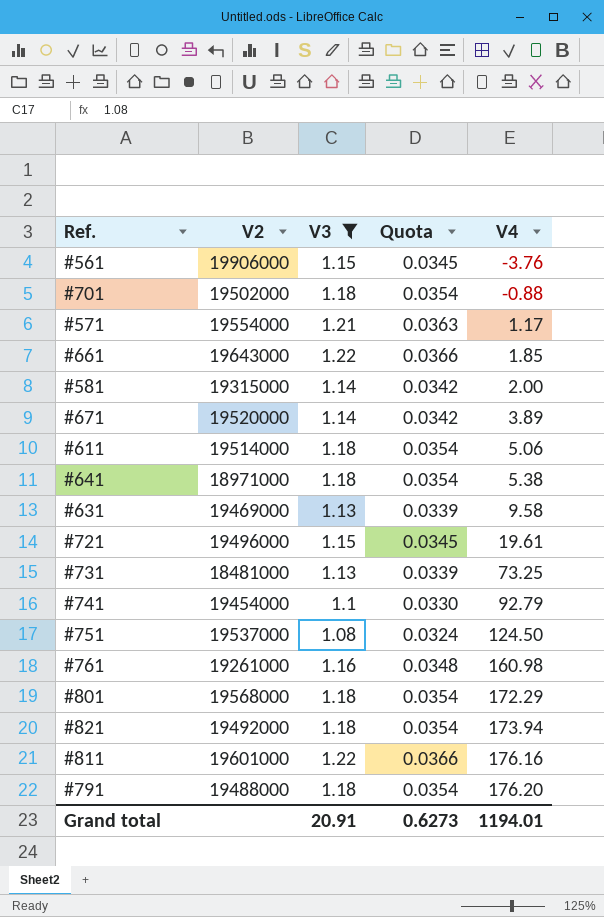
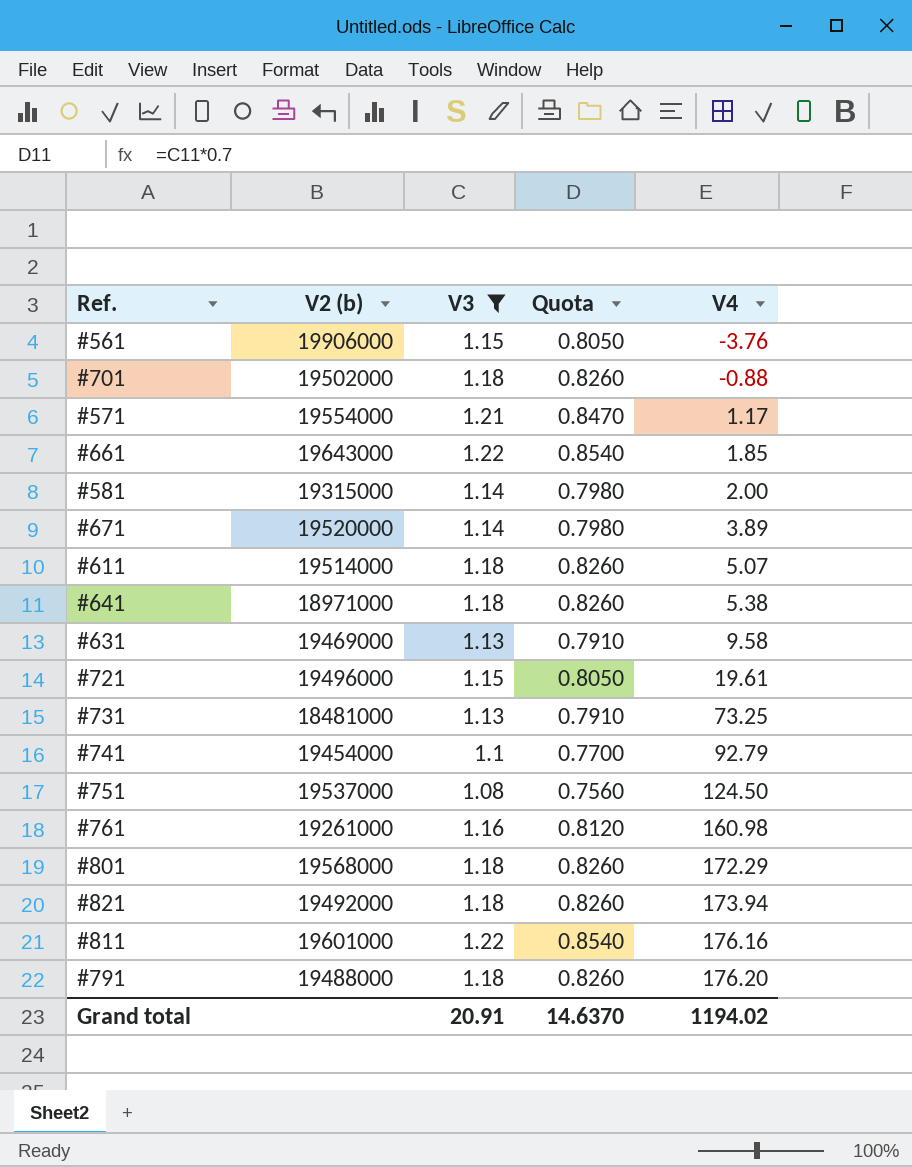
column name: V2 -> V2 (b)
column Quota | formula: [V3] * 0.03 -> [V3] * 0.7
#611 | V4: 5.06 -> 5.07
Grand total | Quota: 0.6273 -> 14.6370
Grand total | V4: 1194.01 -> 1194.02

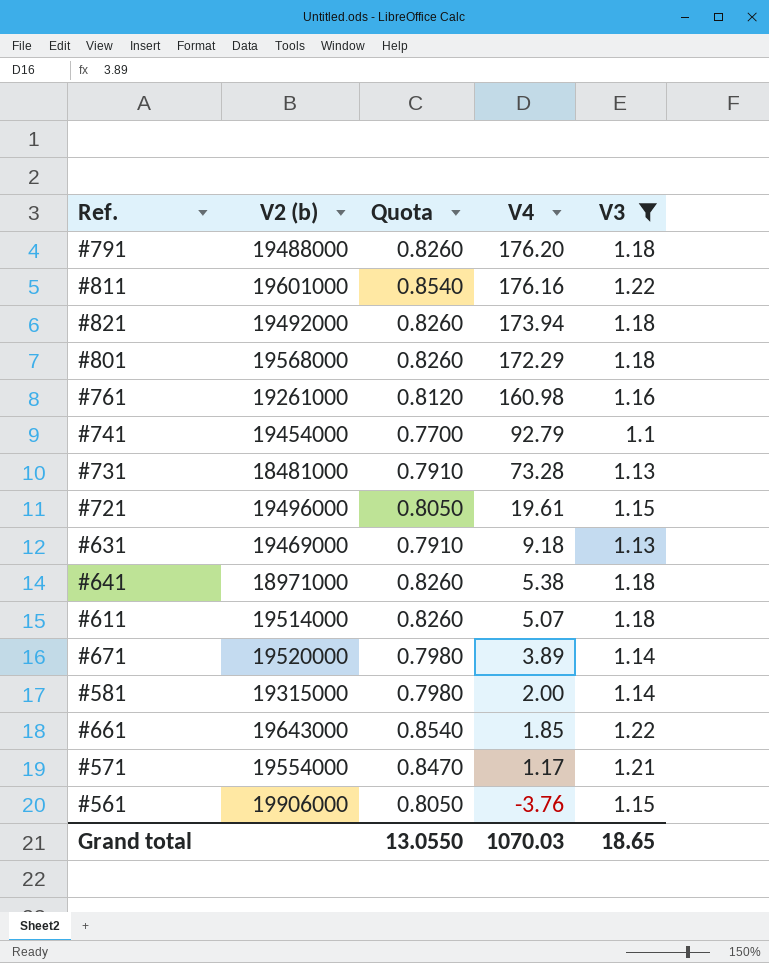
row order: V4 ascending -> V4 descending
column V3 | position: 3 -> 5
row #701: 19502000 | 1.18 | 0.8260 | -0.88 -> none
row #751: 19537000 | 1.08 | 0.7560 | 124.50 -> none
#731 | V4: 73.25 -> 73.28
#631 | V4: 9.58 -> 9.18
Grand total | Quota: 14.6370 -> 13.0550
Grand total | V4: 1194.02 -> 1070.03
Grand total | V3: 20.91 -> 18.65

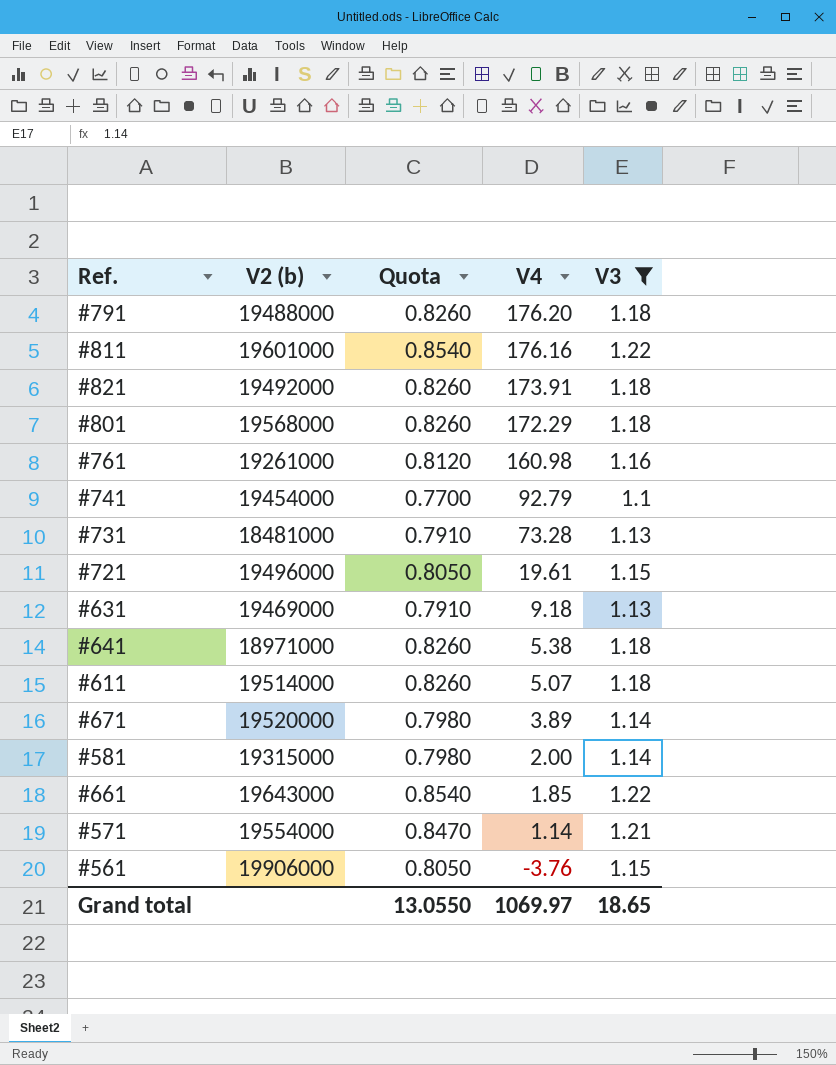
#821 | V4: 173.94 -> 173.91
#571 | V4: 1.17 -> 1.14
Grand total | V4: 1070.03 -> 1069.97

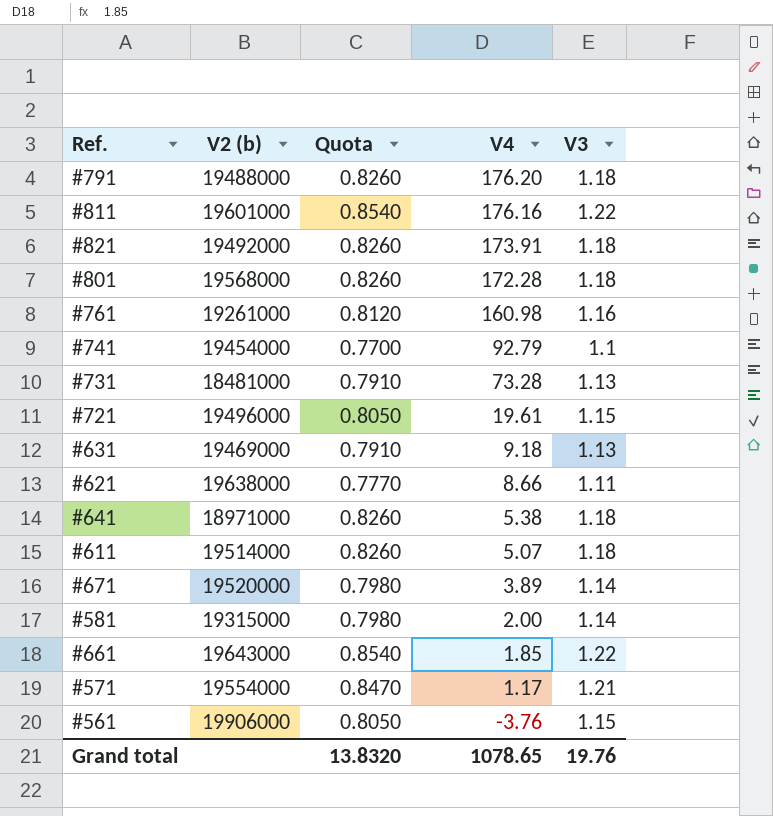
filter: V3 != 1.11 -> none
#801 | V4: 172.29 -> 172.28
#571 | V4: 1.14 -> 1.17
Grand total | Quota: 13.0550 -> 13.8320
Grand total | V4: 1069.97 -> 1078.65
Grand total | V3: 18.65 -> 19.76

